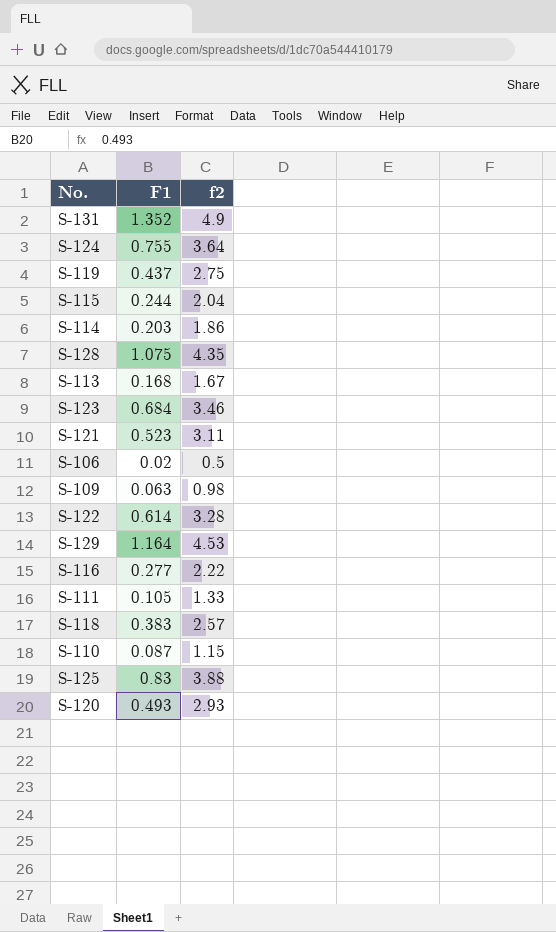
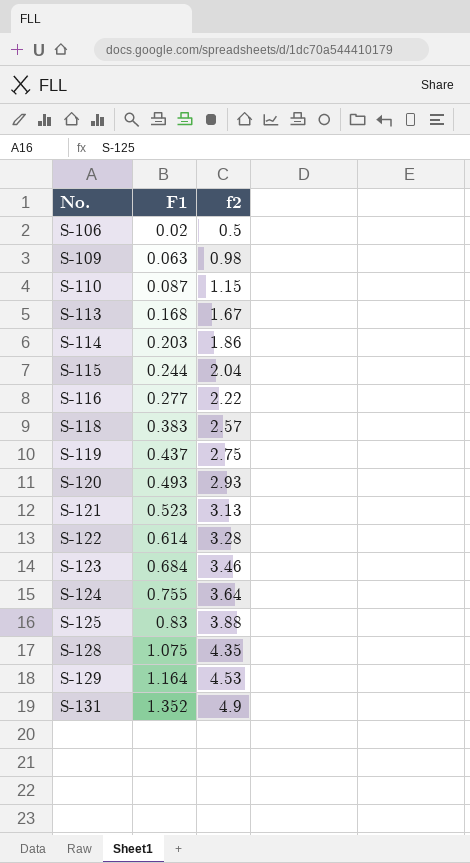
row order: none -> No. ascending
row S-111: 0.105 | 1.33 -> none
S-121 | f2: 3.11 -> 3.13

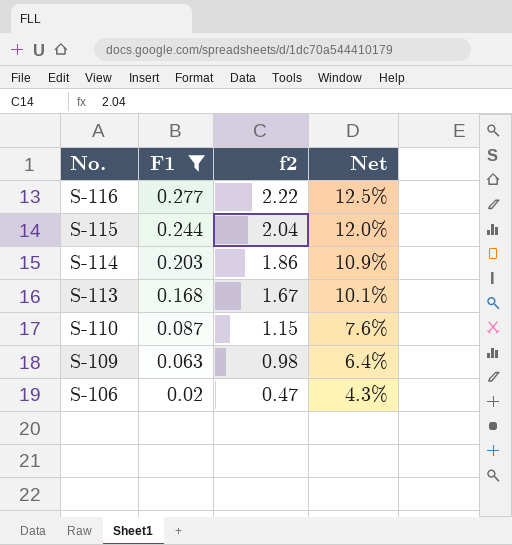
filter: none -> F1 <= 0.277
row order: No. ascending -> No. descending
column Net | formula: none -> [F1] / [f2]
S-106 | f2: 0.5 -> 0.47

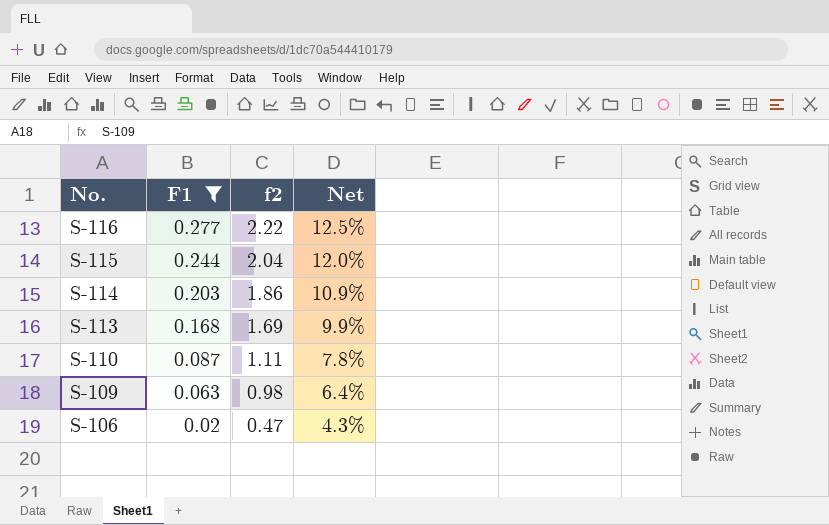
S-113 | f2: 1.67 -> 1.69
S-113 | Net: 10.1% -> 9.9%
S-110 | f2: 1.15 -> 1.11
S-110 | Net: 7.6% -> 7.8%

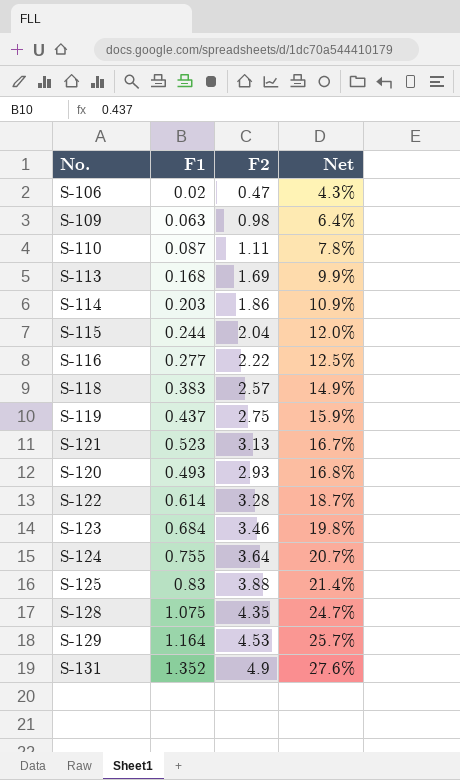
filter: F1 <= 0.277 -> none
row order: No. descending -> Net ascending
column name: f2 -> F2

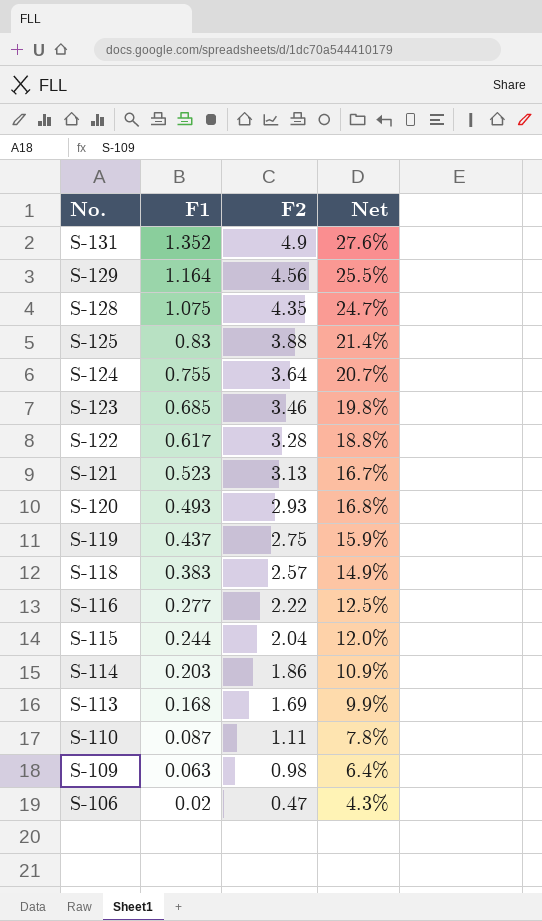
row order: Net ascending -> No. descending
S-129 | F2: 4.53 -> 4.56
S-129 | Net: 25.7% -> 25.5%
S-123 | F1: 0.684 -> 0.685
S-122 | F1: 0.614 -> 0.617
S-122 | Net: 18.7% -> 18.8%

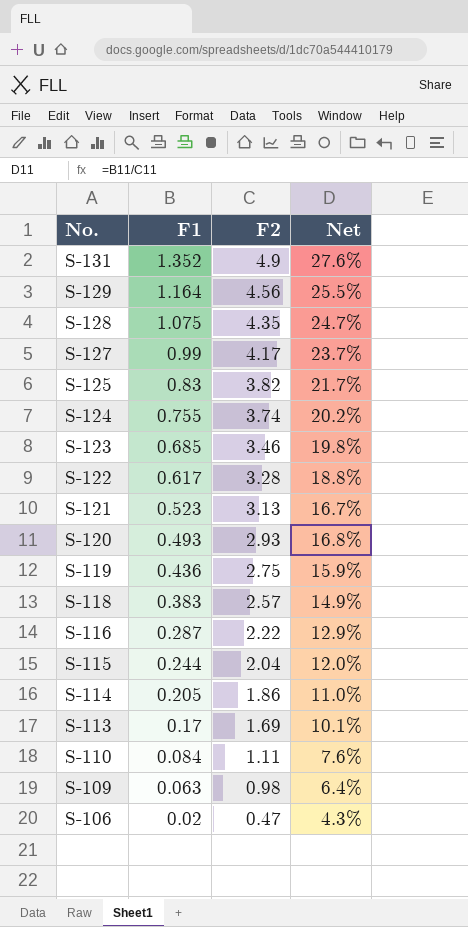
row S-127: none -> 0.99 | 4.17 | 23.7%
S-125 | F2: 3.88 -> 3.82
S-125 | Net: 21.4% -> 21.7%
S-124 | F2: 3.64 -> 3.74
S-124 | Net: 20.7% -> 20.2%
S-119 | F1: 0.437 -> 0.436
S-116 | F1: 0.277 -> 0.287
S-116 | Net: 12.5% -> 12.9%
S-114 | F1: 0.203 -> 0.205
S-114 | Net: 10.9% -> 11.0%
S-113 | F1: 0.168 -> 0.17
S-113 | Net: 9.9% -> 10.1%
S-110 | F1: 0.087 -> 0.084
S-110 | Net: 7.8% -> 7.6%

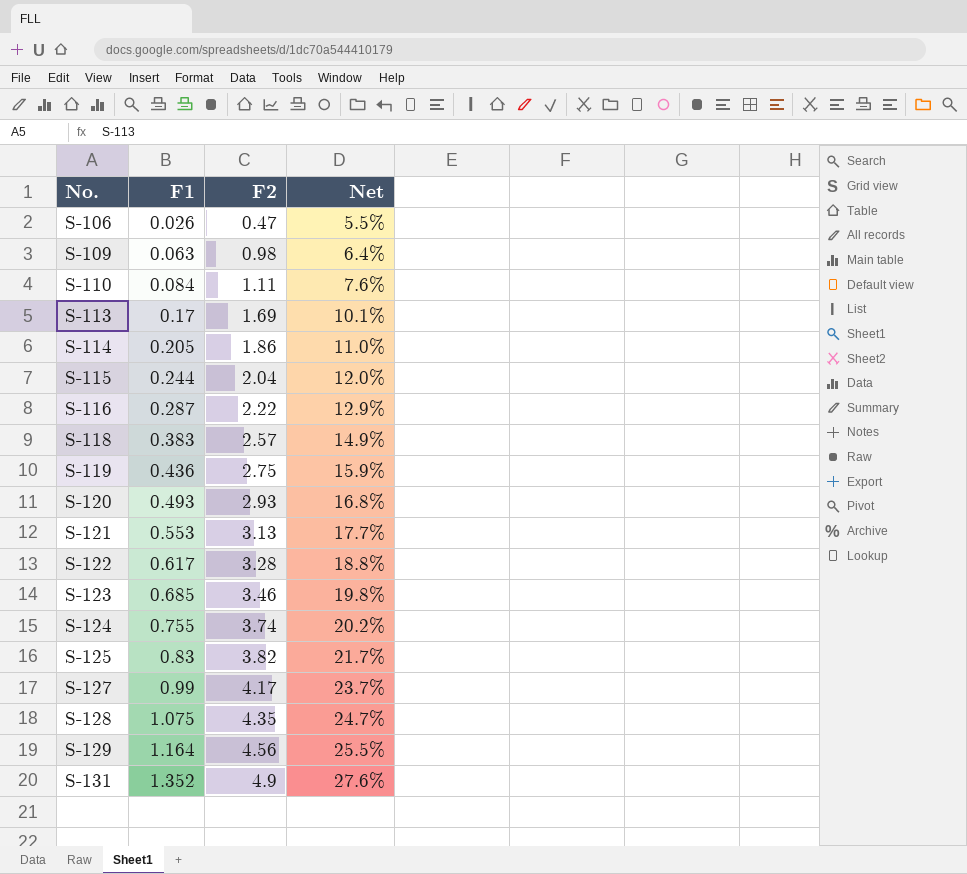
row order: No. descending -> No. ascending
S-106 | F1: 0.02 -> 0.026
S-106 | Net: 4.3% -> 5.5%
S-121 | F1: 0.523 -> 0.553
S-121 | Net: 16.7% -> 17.7%

